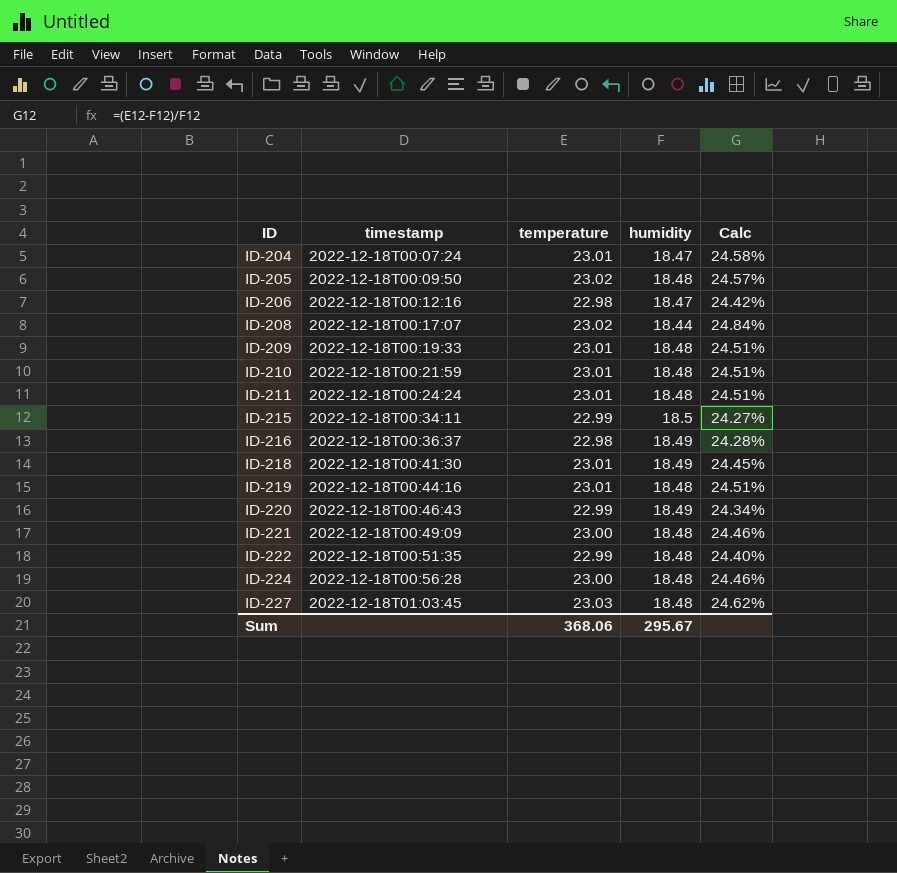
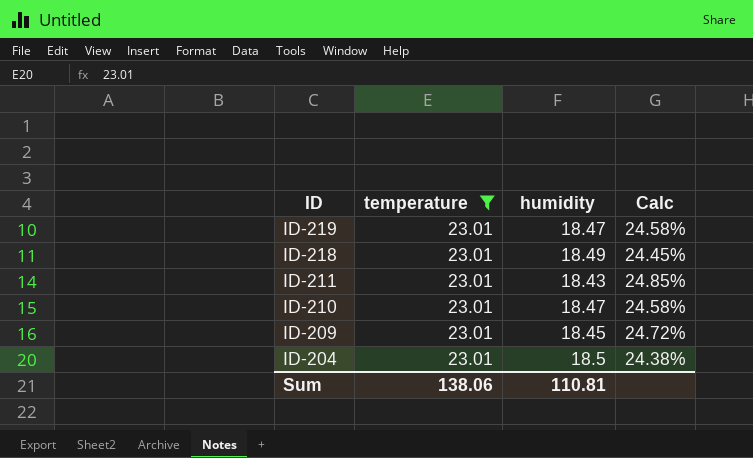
filter: none -> temperature = 23.01
row order: ID ascending -> ID descending
column timestamp | position: 2 -> none
ID-219 | humidity: 18.48 -> 18.47
ID-219 | Calc: 24.51% -> 24.58%
ID-211 | humidity: 18.48 -> 18.43
ID-211 | Calc: 24.51% -> 24.85%
ID-210 | humidity: 18.48 -> 18.47
ID-210 | Calc: 24.51% -> 24.58%
ID-209 | humidity: 18.48 -> 18.45
ID-209 | Calc: 24.51% -> 24.72%
ID-204 | humidity: 18.47 -> 18.5
ID-204 | Calc: 24.58% -> 24.38%
Sum | temperature: 368.06 -> 138.06
Sum | humidity: 295.67 -> 110.81

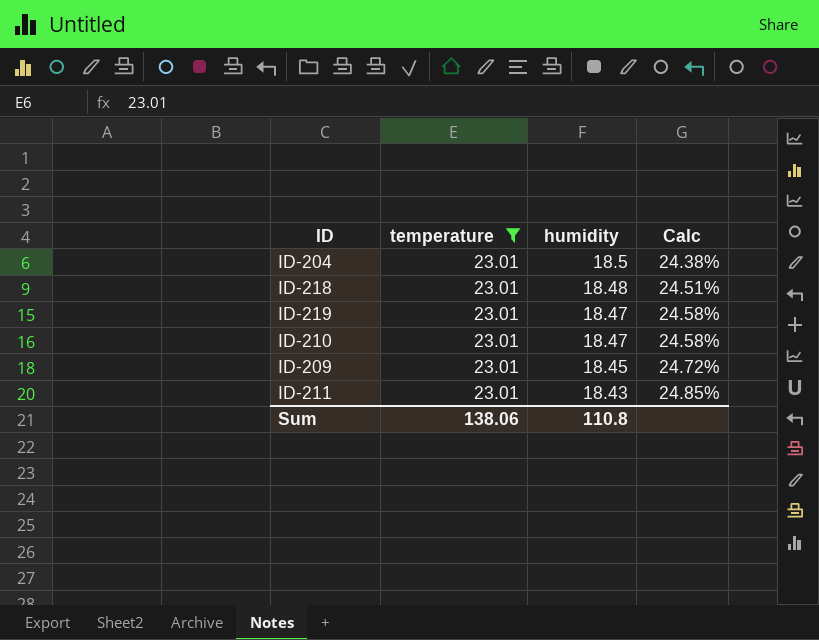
row order: ID descending -> humidity descending
ID-218 | humidity: 18.49 -> 18.48
ID-218 | Calc: 24.45% -> 24.51%
Sum | humidity: 110.81 -> 110.8

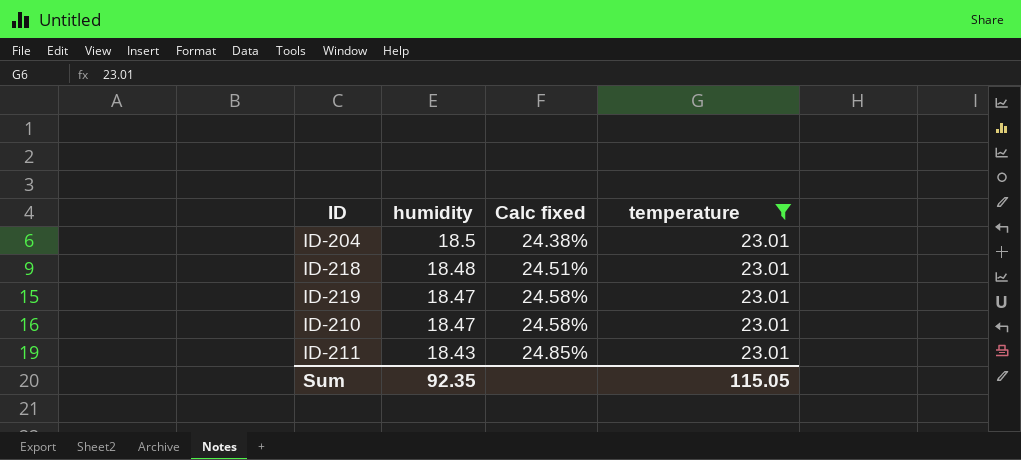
column name: Calc -> Calc fixed
column temperature | position: 2 -> 4
row ID-209: 23.01 | 18.45 | 24.72% -> none
Sum | humidity: 110.8 -> 92.35
Sum | temperature: 138.06 -> 115.05

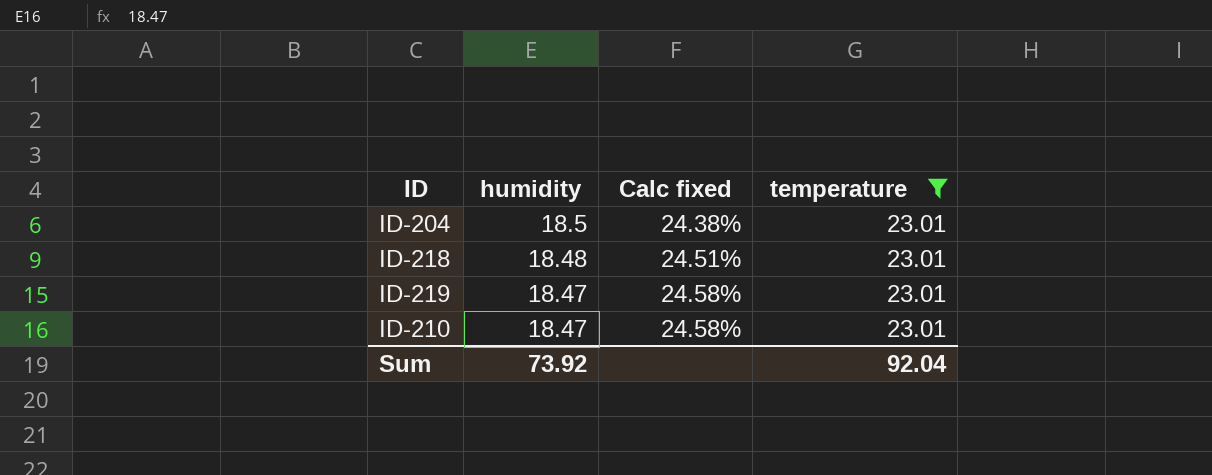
row ID-211: 18.43 | 24.85% | 23.01 -> none
Sum | humidity: 92.35 -> 73.92
Sum | temperature: 115.05 -> 92.04

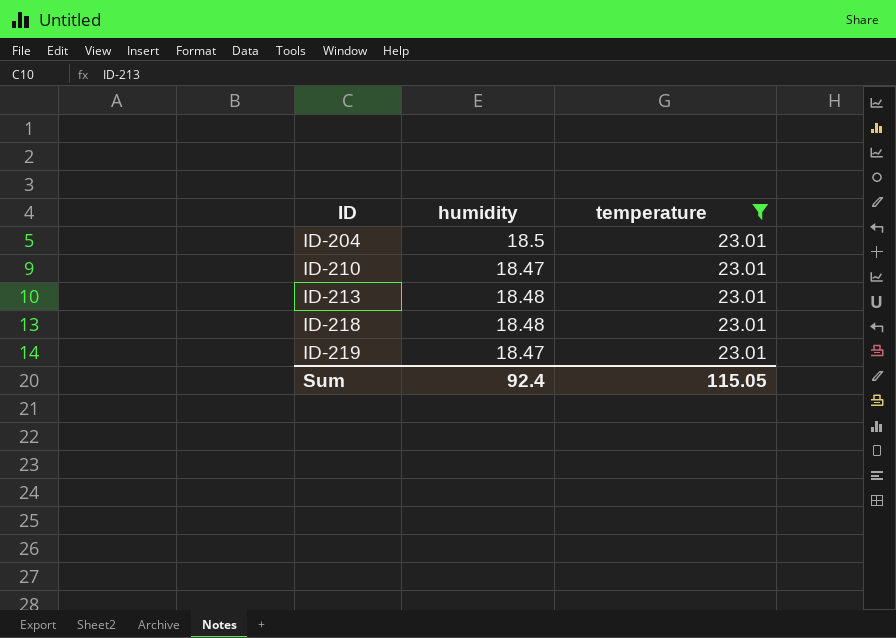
row order: humidity descending -> ID ascending
column Calc fixed | formula: ([temperature] - [humidity]) / [humidity] -> none
row ID-213: none -> 18.48 | 23.01
Sum | humidity: 73.92 -> 92.4
Sum | temperature: 92.04 -> 115.05

